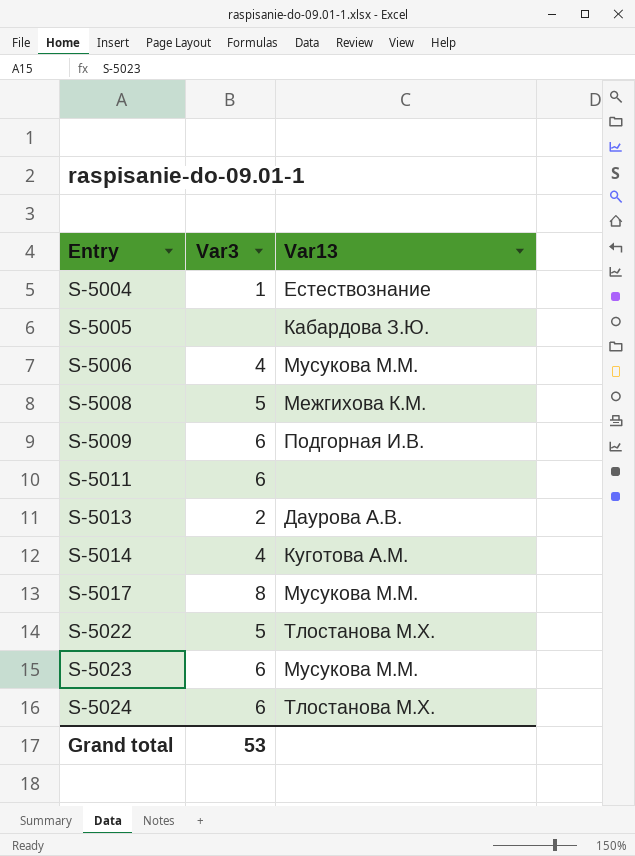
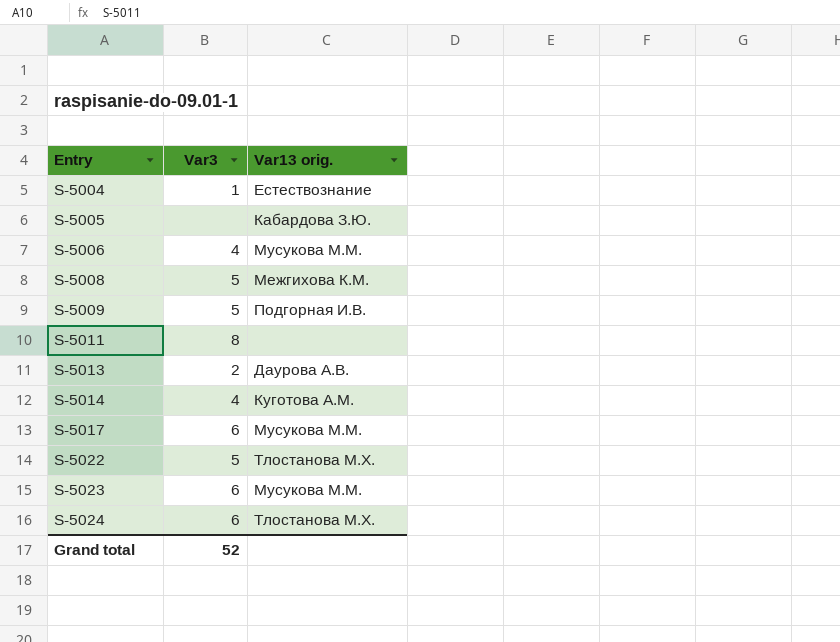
column name: Var13 -> Var13 orig.
S-5009 | Var3: 6 -> 5
S-5011 | Var3: 6 -> 8
S-5017 | Var3: 8 -> 6
Grand total | Var3: 53 -> 52

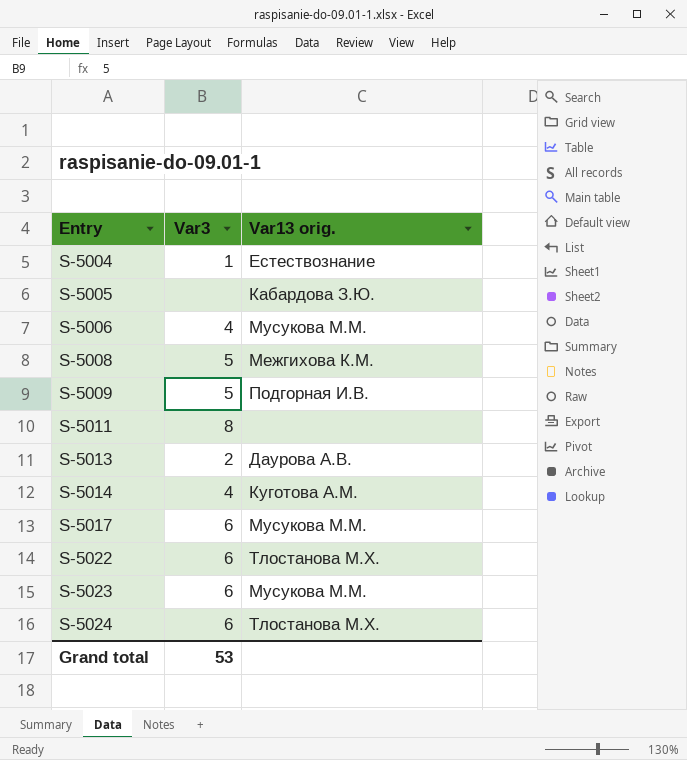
S-5022 | Var3: 5 -> 6
Grand total | Var3: 52 -> 53

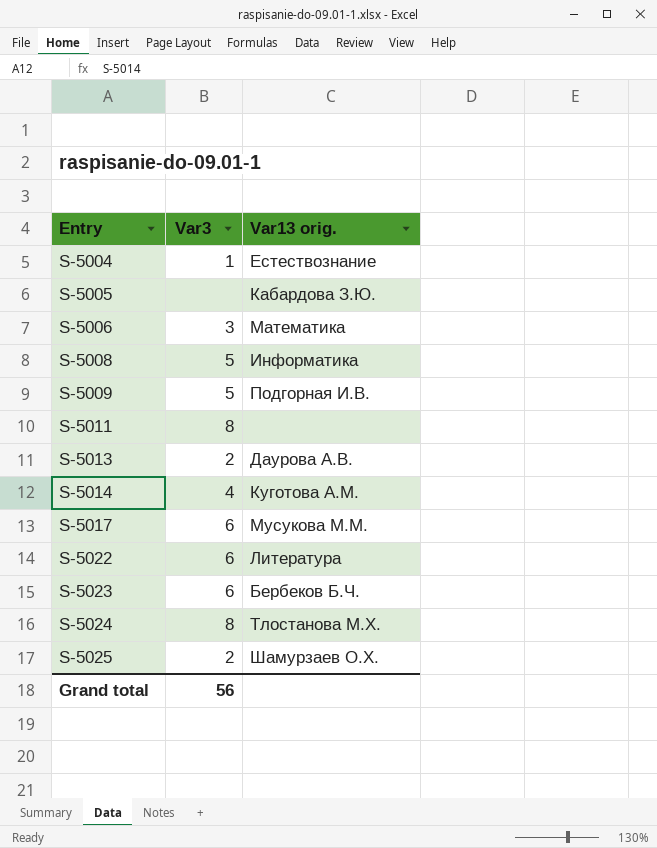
S-5006 | Var3: 4 -> 3
S-5006 | Var13 orig.: Мусукова М.М. -> Математика
S-5008 | Var13 orig.: Межгихова К.М. -> Информатика
S-5022 | Var13 orig.: Тлостанова М.Х. -> Литература
S-5023 | Var13 orig.: Мусукова М.М. -> Бербеков Б.Ч.
S-5024 | Var3: 6 -> 8
row S-5025: none -> 2 | Шамурзаев О.Х.
Grand total | Var3: 53 -> 56

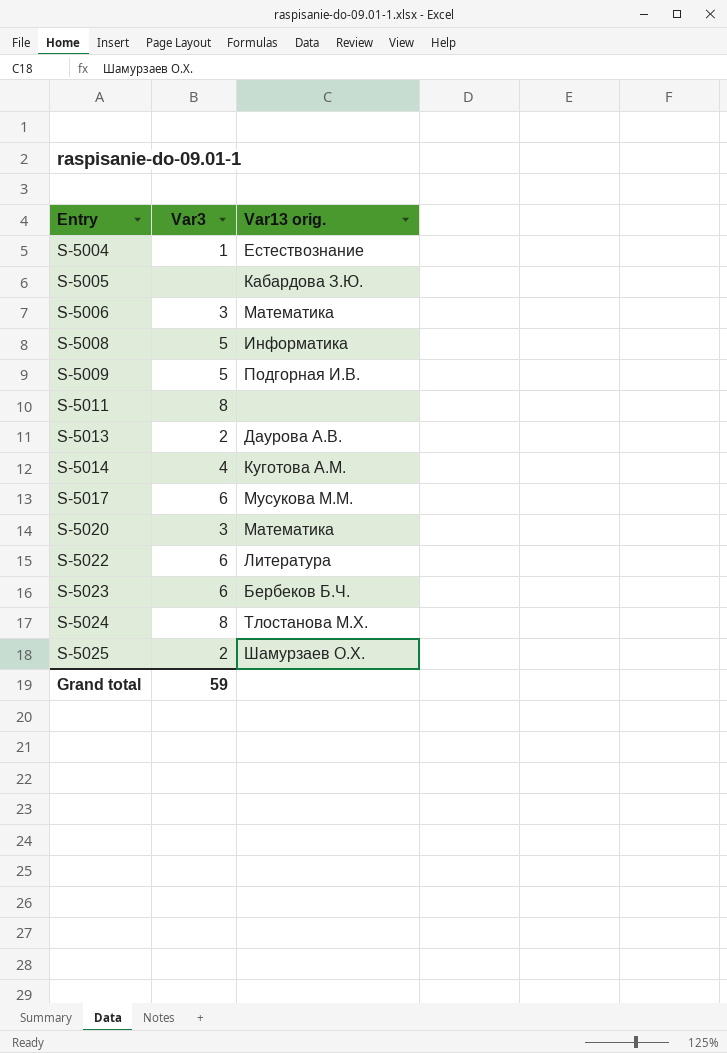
row S-5020: none -> 3 | Математика
Grand total | Var3: 56 -> 59

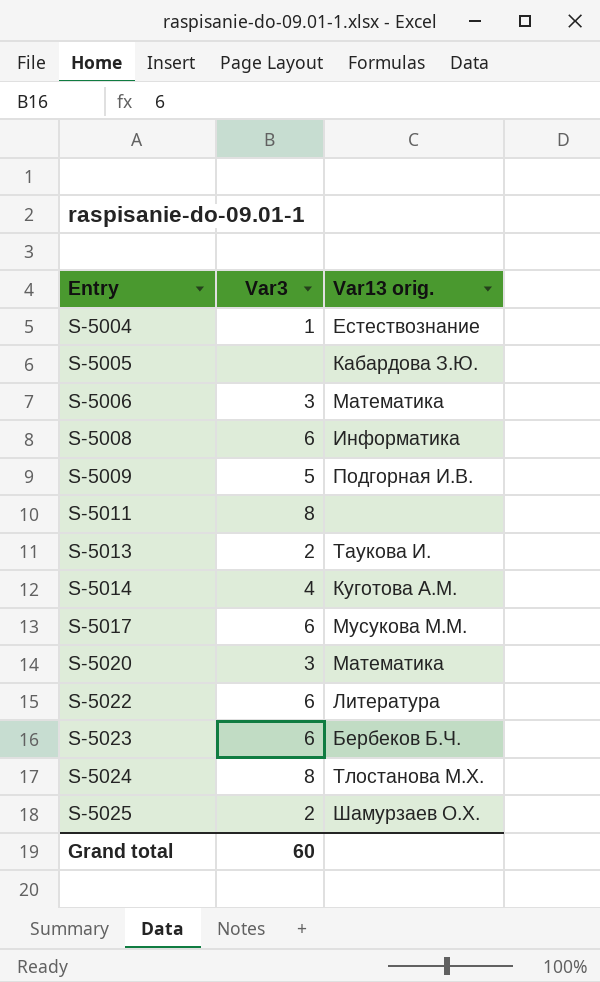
S-5008 | Var3: 5 -> 6
S-5013 | Var13 orig.: Даурова А.В. -> Таукова И.
Grand total | Var3: 59 -> 60

